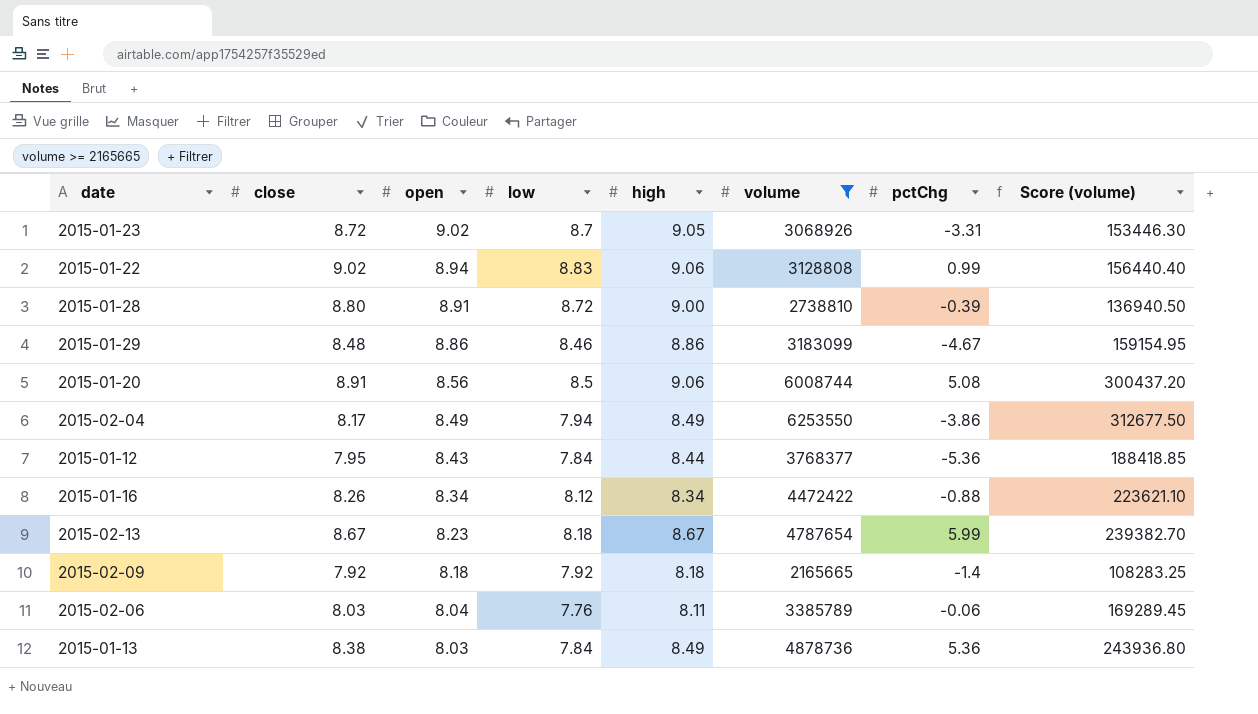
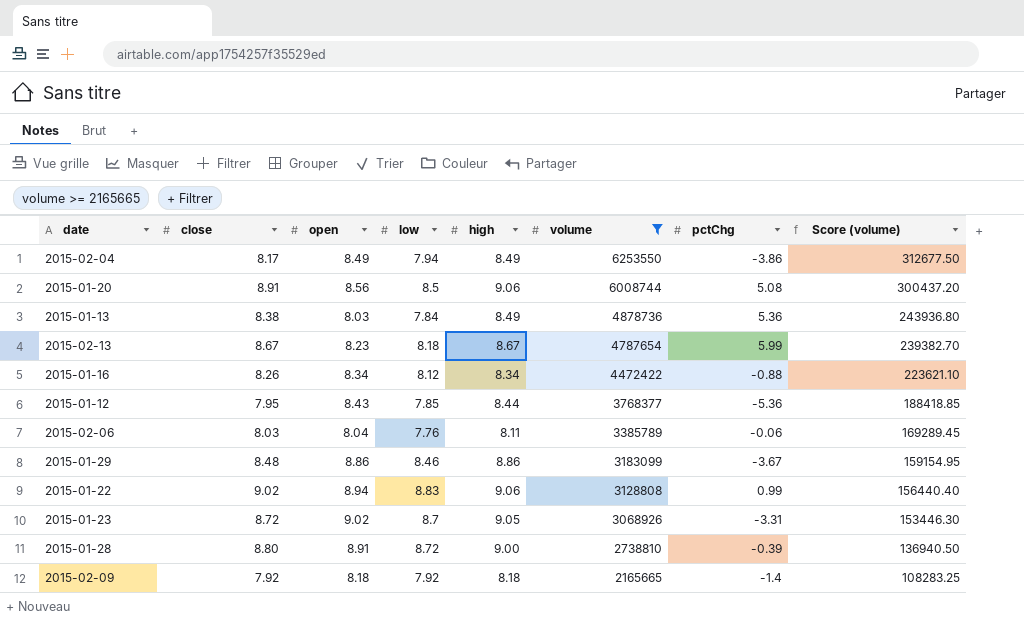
row order: open descending -> volume descending
2015-01-12 | low: 7.84 -> 7.85
2015-01-29 | pctChg: -4.67 -> -3.67

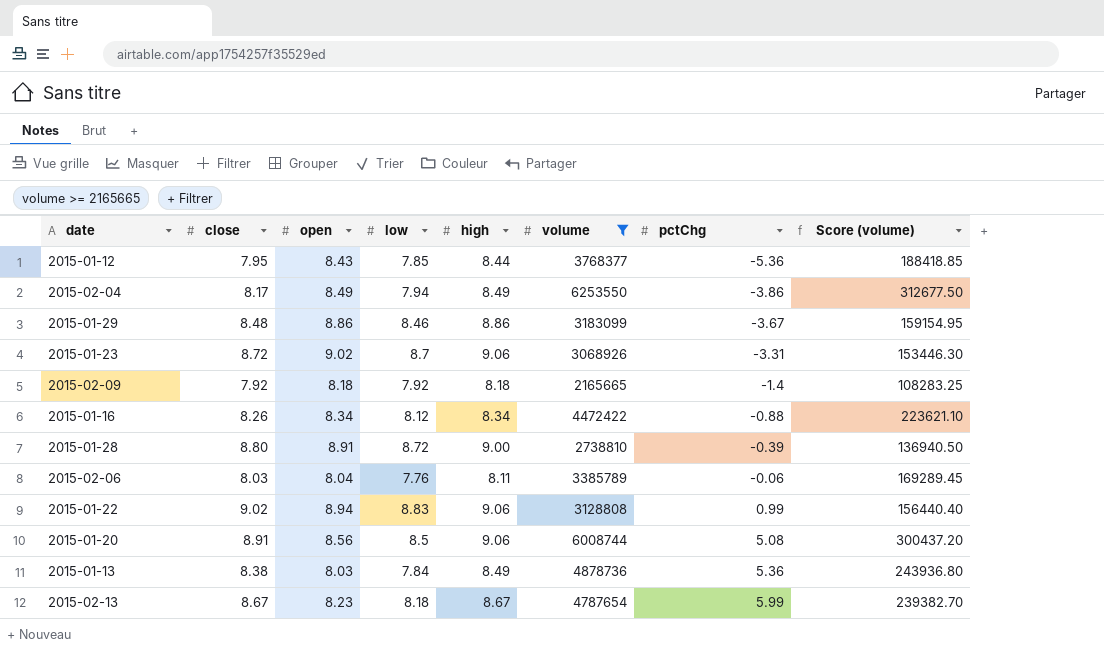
row order: volume descending -> pctChg ascending
2015-01-23 | high: 9.05 -> 9.06

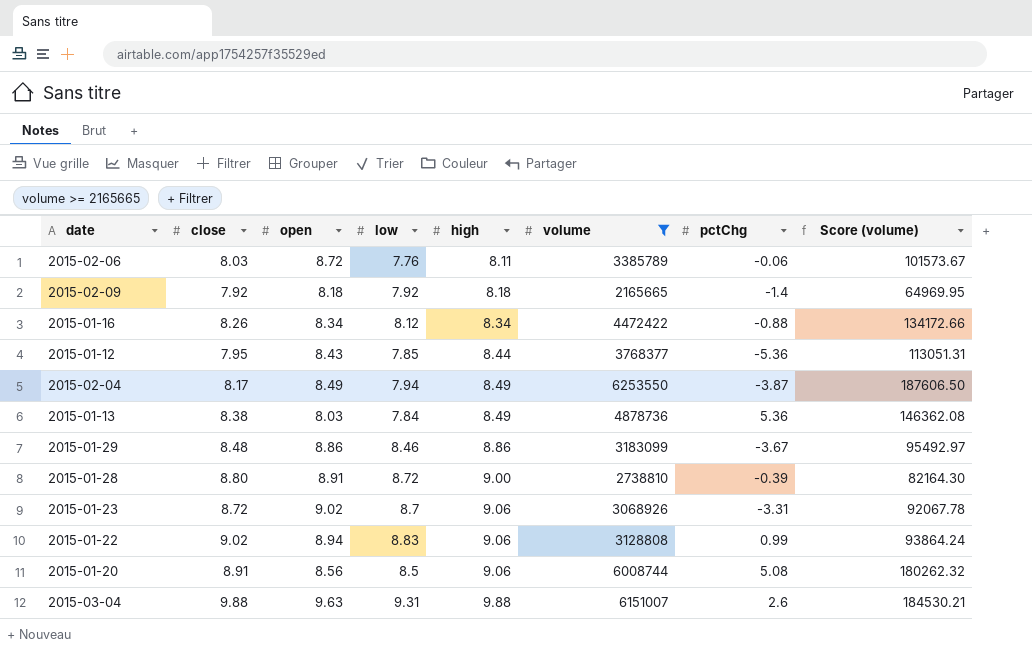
row order: pctChg ascending -> high ascending
column Score (volume) | formula: [volume] * 0.05 -> [volume] * 0.03
row 2015-02-13: 8.67 | 8.23 | 8.18 | 8.67 | 4787654 | 5.99 | 239382.70 -> none
2015-02-06 | open: 8.04 -> 8.72
2015-02-04 | pctChg: -3.86 -> -3.87
row 2015-03-04: none -> 9.88 | 9.63 | 9.31 | 9.88 | 6151007 | 2.6 | 184530.21

